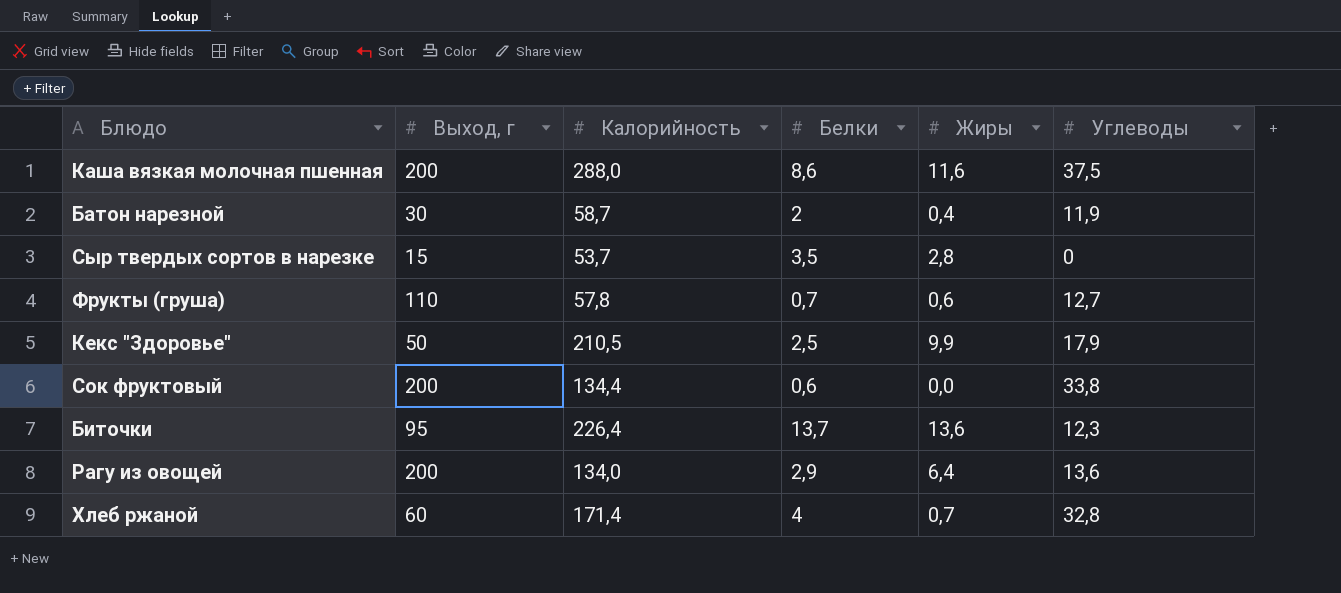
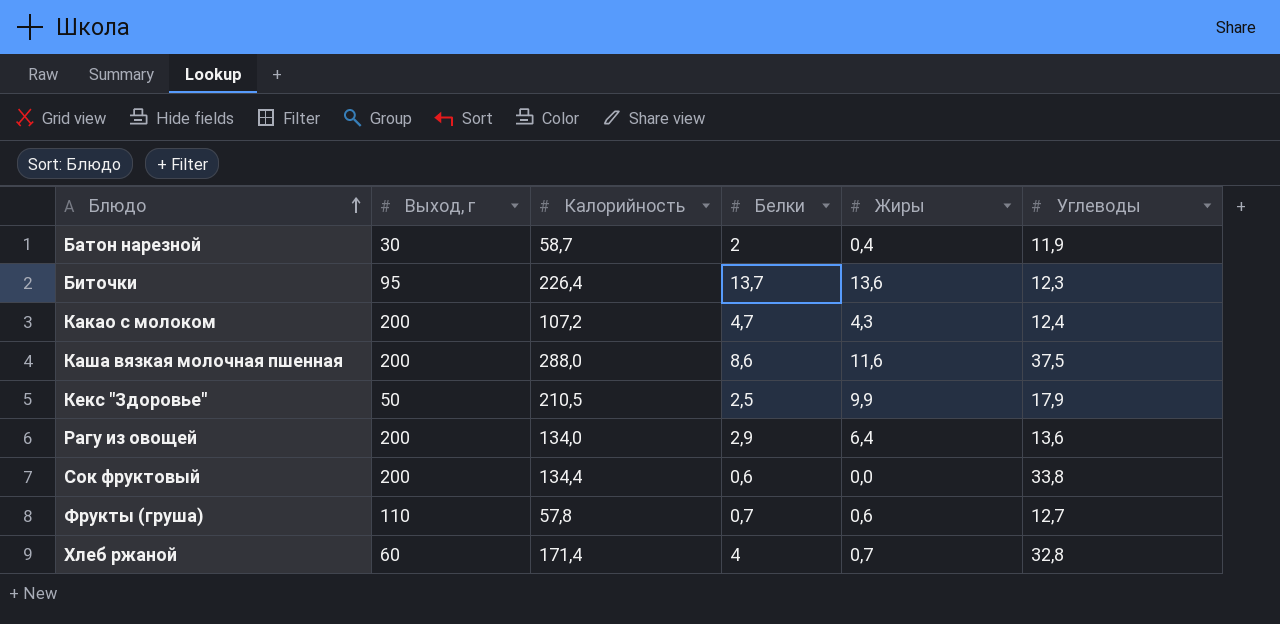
row order: none -> Блюдо ascending
row Сыр твердых сортов в нарезке: 15 | 53,7 | 3,5 | 2,8 | 0 -> none
row Какао с молоком: none -> 200 | 107,2 | 4,7 | 4,3 | 12,4

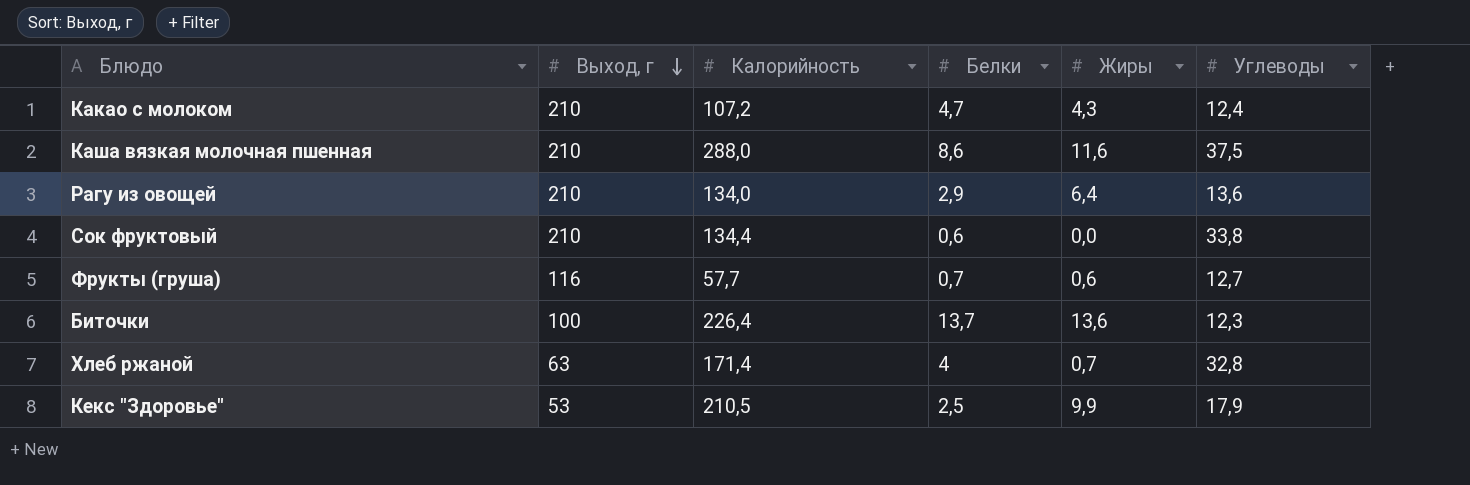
row order: Блюдо ascending -> Выход, г descending
row Батон нарезной: 30 | 58,7 | 2 | 0,4 | 11,9 -> none
Какао с молоком | Выход, г: 200 -> 210
Каша вязкая молочная пшенная | Выход, г: 200 -> 210
Рагу из овощей | Выход, г: 200 -> 210
Сок фруктовый | Выход, г: 200 -> 210
Фрукты (груша) | Выход, г: 110 -> 116
Фрукты (груша) | Калорийность: 57,8 -> 57,7
Биточки | Выход, г: 95 -> 100
Хлеб ржаной | Выход, г: 60 -> 63
Кекс "Здоровье" | Выход, г: 50 -> 53

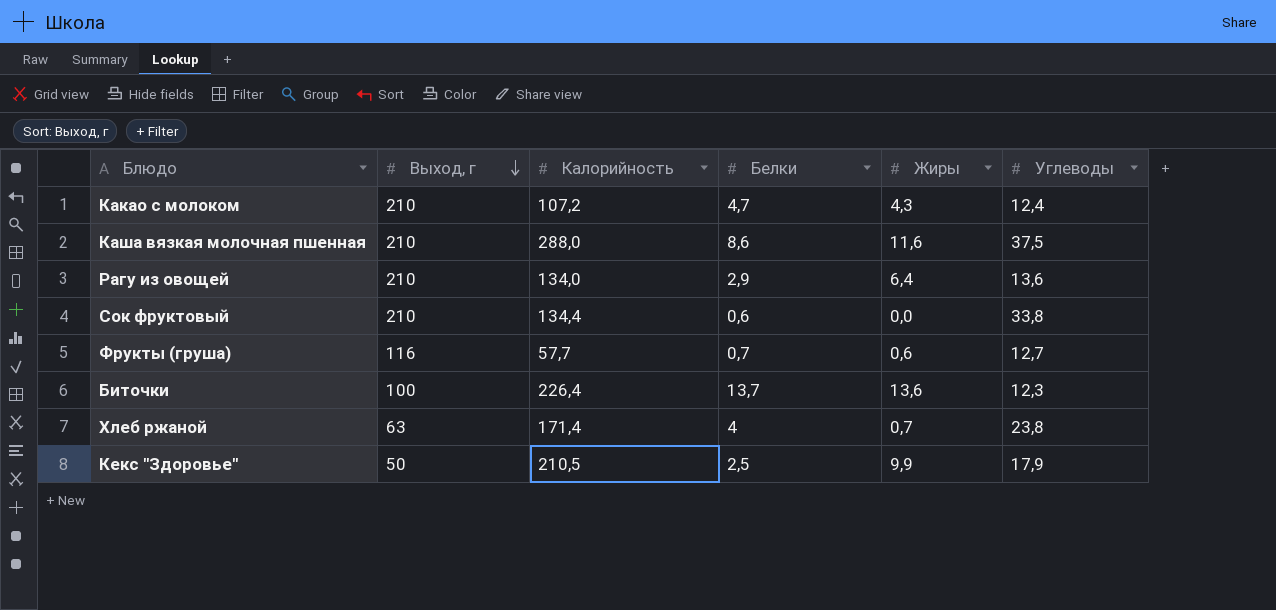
Хлеб ржаной | Углеводы: 32,8 -> 23,8
Кекс "Здоровье" | Выход, г: 53 -> 50

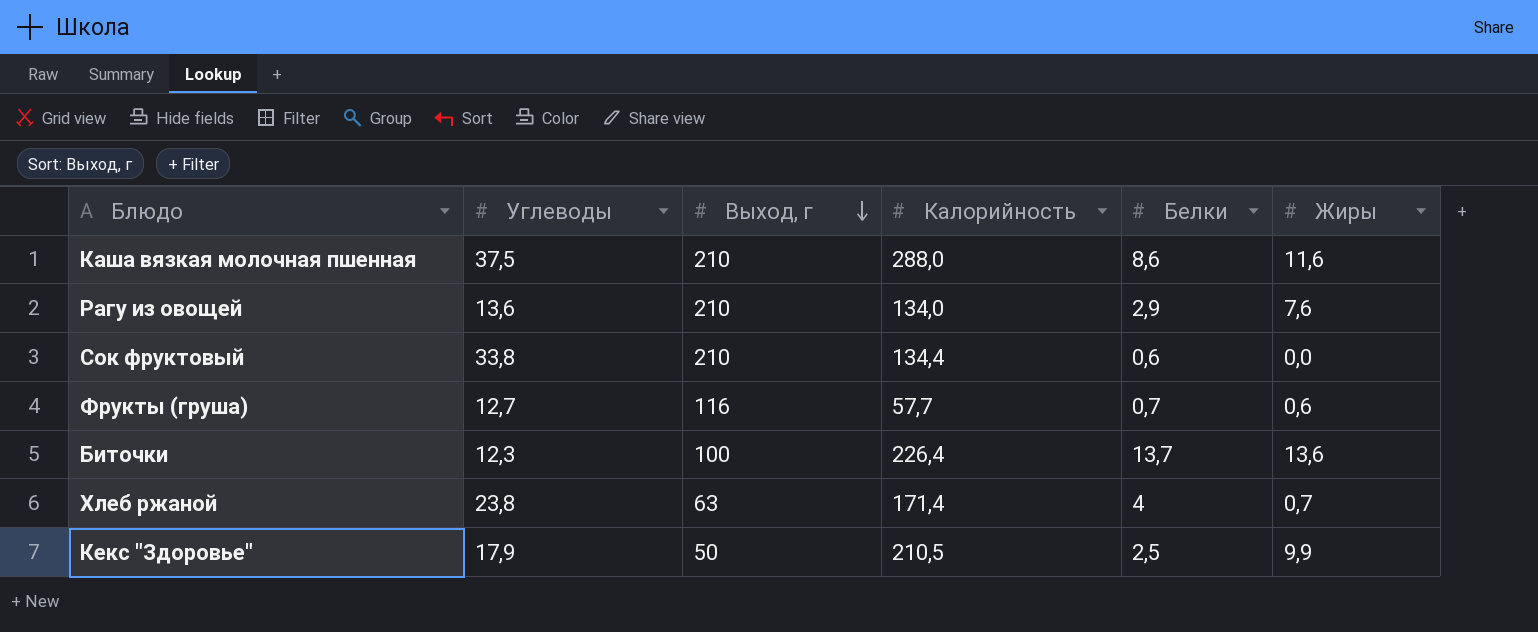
column Углеводы | position: 6 -> 2
row Какао с молоком: 210 | 107,2 | 4,7 | 4,3 | 12,4 -> none
Рагу из овощей | Жиры: 6,4 -> 7,6

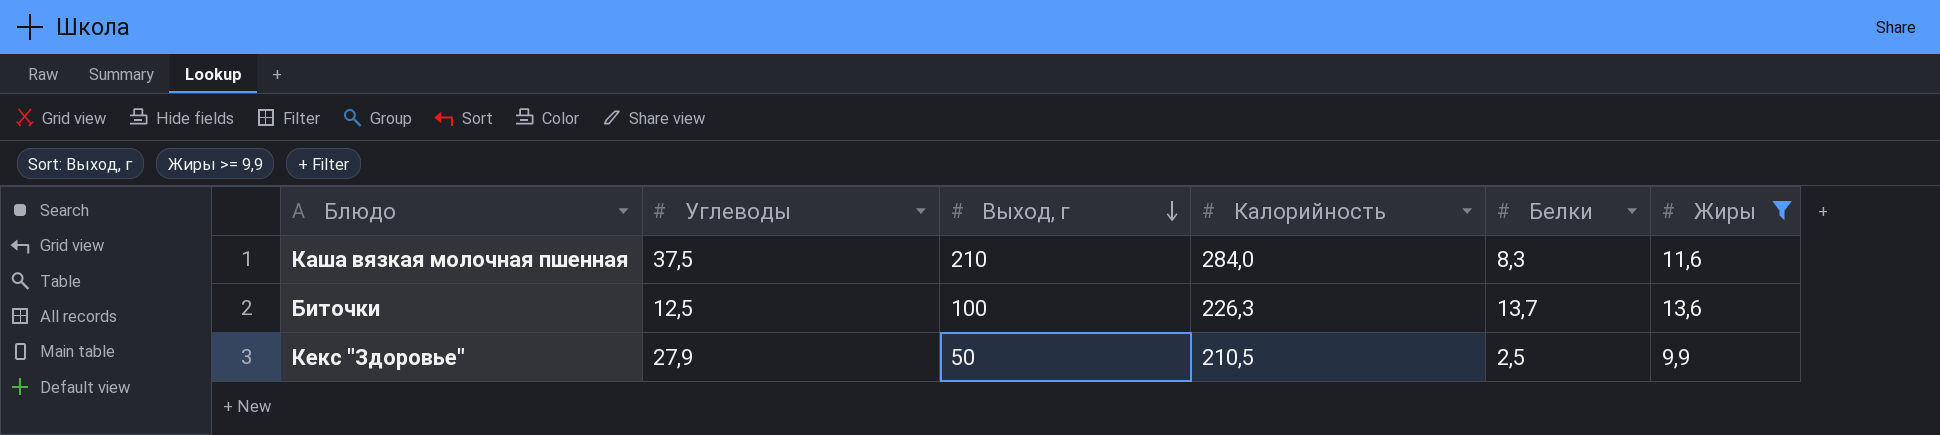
filter: none -> Жиры >= 9,9
Каша вязкая молочная пшенная | Калорийность: 288,0 -> 284,0
Каша вязкая молочная пшенная | Белки: 8,6 -> 8,3
Биточки | Углеводы: 12,3 -> 12,5
Биточки | Калорийность: 226,4 -> 226,3
Кекс "Здоровье" | Углеводы: 17,9 -> 27,9

